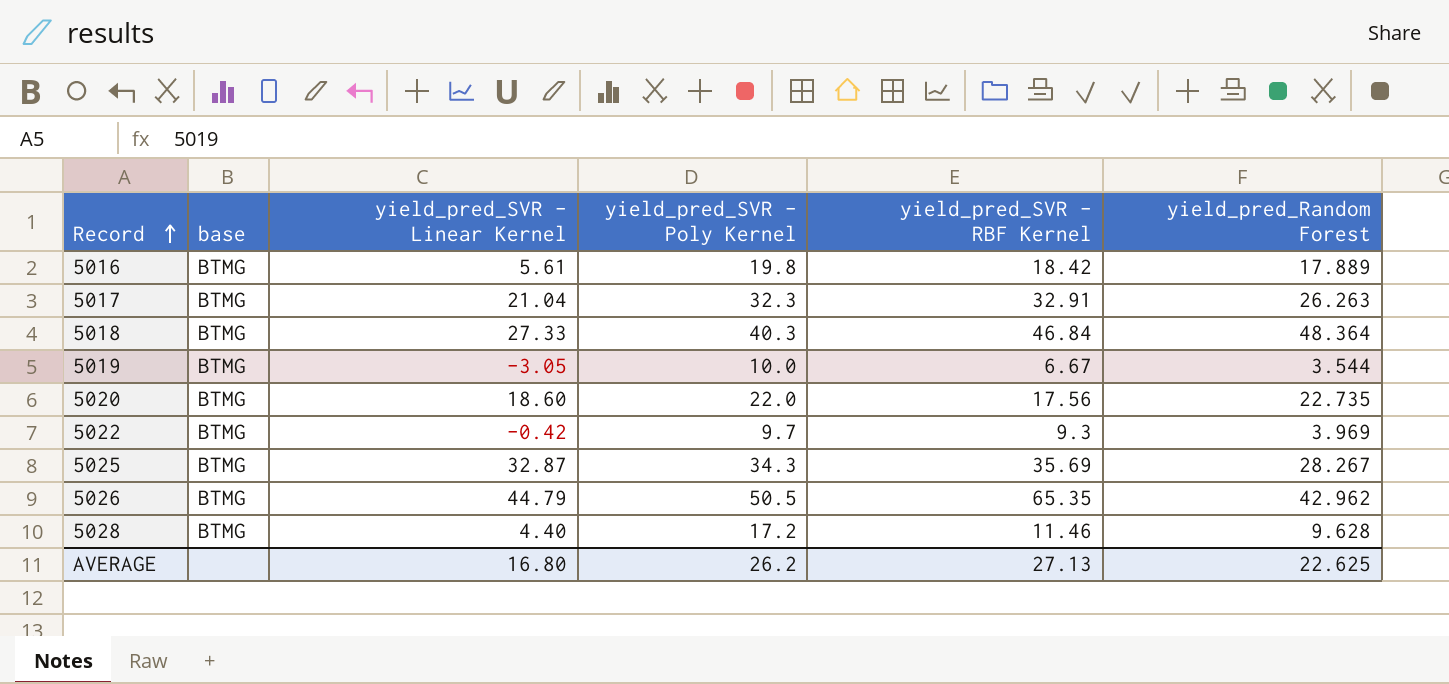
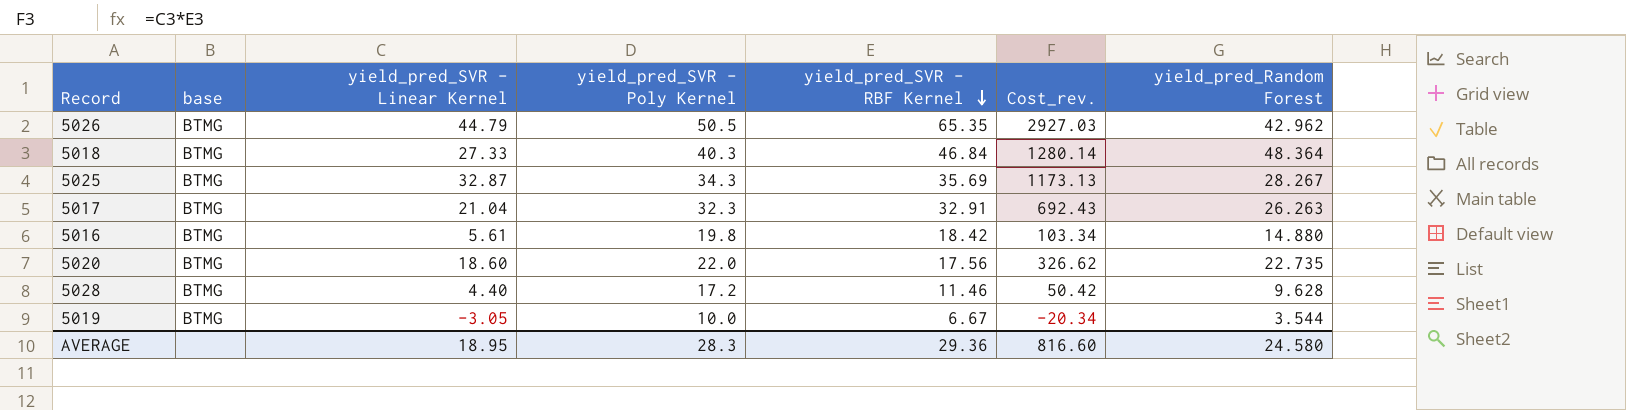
row order: Record ascending -> yield_pred_SVR - RBF Kernel descending
column Cost_rev. | formula: none -> [yield_pred_SVR - Linear Kernel] * [yield_pred_SVR - RBF Kernel]
row 5022: BTMG | -0.42 | 9.7 | 9.3 | 3.969 -> none
5016 | yield_pred_Random Forest: 17.889 -> 14.880
AVERAGE | yield_pred_SVR - Linear Kernel: 16.80 -> 18.95
AVERAGE | yield_pred_SVR - Poly Kernel: 26.2 -> 28.3
AVERAGE | yield_pred_SVR - RBF Kernel: 27.13 -> 29.36
AVERAGE | yield_pred_Random Forest: 22.625 -> 24.580

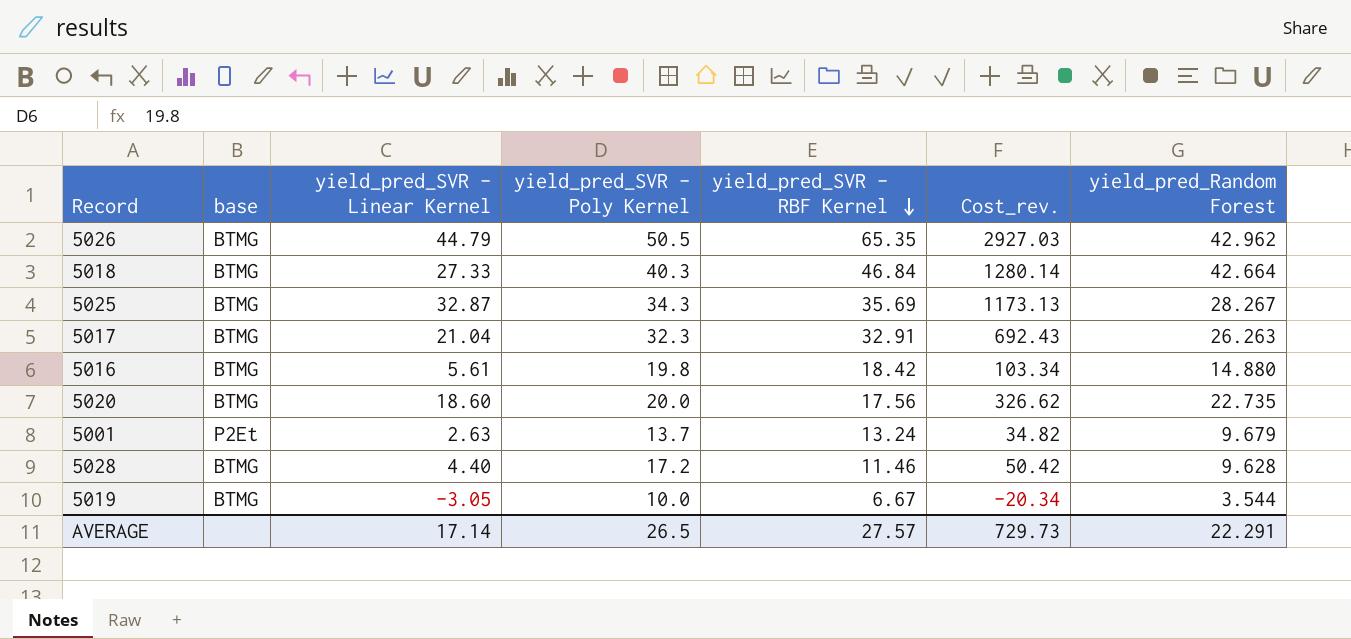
5018 | yield_pred_Random Forest: 48.364 -> 42.664
5020 | yield_pred_SVR - Poly Kernel: 22.0 -> 20.0
row 5001: none -> P2Et | 2.63 | 13.7 | 13.24 | 34.82 | 9.679
AVERAGE | yield_pred_SVR - Linear Kernel: 18.95 -> 17.14
AVERAGE | yield_pred_SVR - Poly Kernel: 28.3 -> 26.5
AVERAGE | yield_pred_SVR - RBF Kernel: 29.36 -> 27.57
AVERAGE | Cost_rev.: 816.60 -> 729.73
AVERAGE | yield_pred_Random Forest: 24.580 -> 22.291

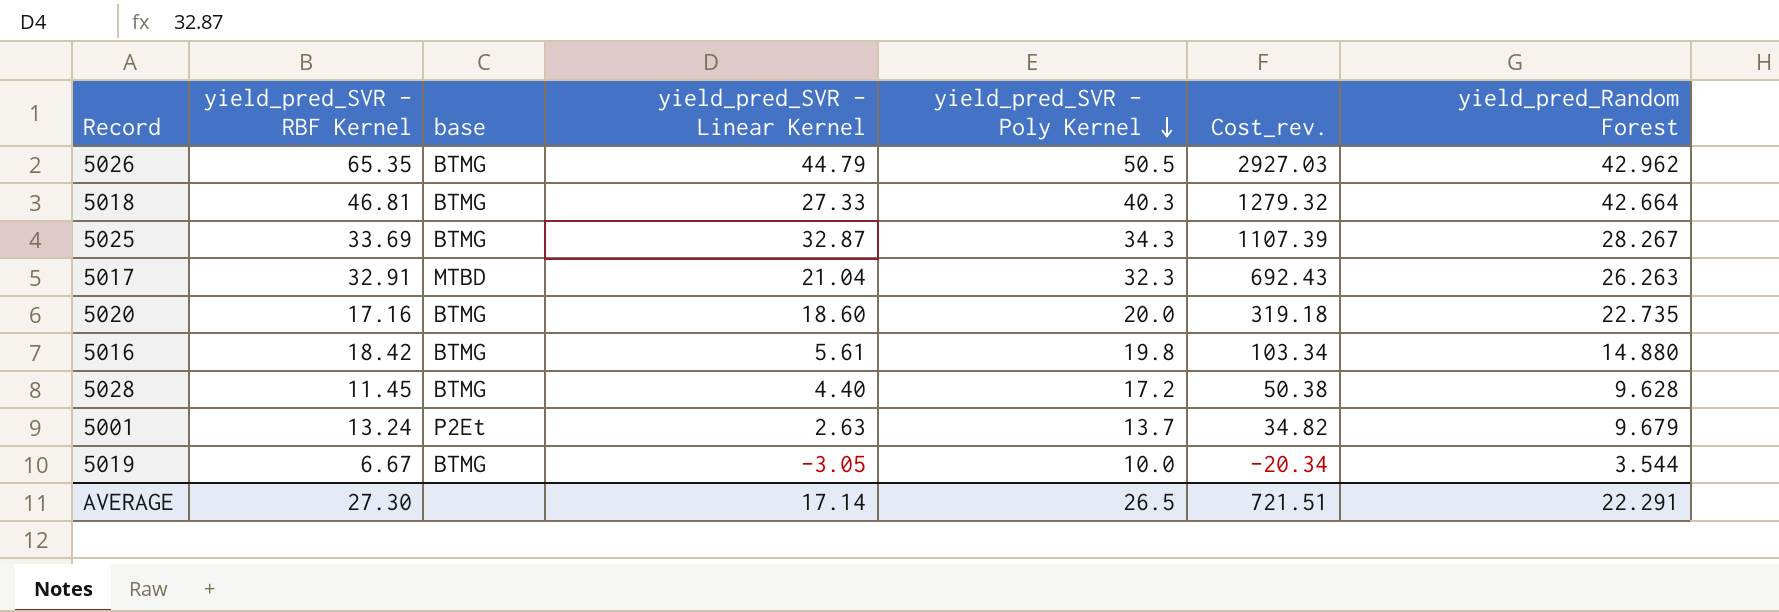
row order: yield_pred_SVR - RBF Kernel descending -> yield_pred_SVR - Poly Kernel descending
column yield_pred_SVR - RBF Kernel | position: 5 -> 2
5018 | yield_pred_SVR - RBF Kernel: 46.84 -> 46.81
5018 | Cost_rev.: 1280.14 -> 1279.32
5025 | yield_pred_SVR - RBF Kernel: 35.69 -> 33.69
5025 | Cost_rev.: 1173.13 -> 1107.39
5017 | base: BTMG -> MTBD
5020 | yield_pred_SVR - RBF Kernel: 17.56 -> 17.16
5020 | Cost_rev.: 326.62 -> 319.18
5028 | yield_pred_SVR - RBF Kernel: 11.46 -> 11.45
5028 | Cost_rev.: 50.42 -> 50.38
AVERAGE | yield_pred_SVR - RBF Kernel: 27.57 -> 27.30
AVERAGE | Cost_rev.: 729.73 -> 721.51

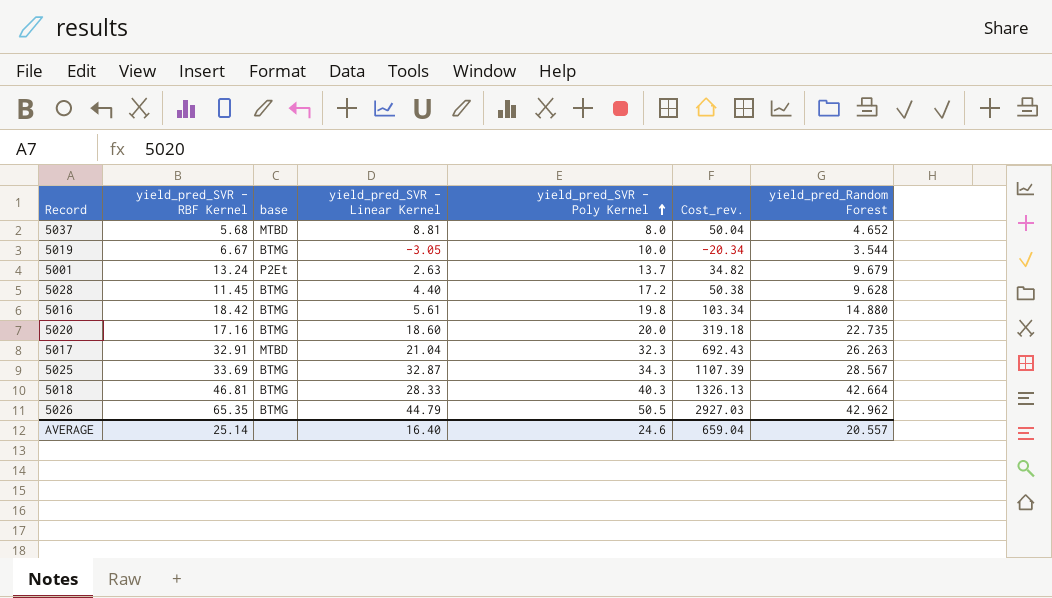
row order: yield_pred_SVR - Poly Kernel descending -> yield_pred_SVR - Poly Kernel ascending
row 5037: none -> 5.68 | MTBD | 8.81 | 8.0 | 50.04 | 4.652
5025 | yield_pred_Random Forest: 28.267 -> 28.567
5018 | yield_pred_SVR - Linear Kernel: 27.33 -> 28.33
5018 | Cost_rev.: 1279.32 -> 1326.13
AVERAGE | yield_pred_SVR - RBF Kernel: 27.30 -> 25.14
AVERAGE | yield_pred_SVR - Linear Kernel: 17.14 -> 16.40
AVERAGE | yield_pred_SVR - Poly Kernel: 26.5 -> 24.6
AVERAGE | Cost_rev.: 721.51 -> 659.04
AVERAGE | yield_pred_Random Forest: 22.291 -> 20.557

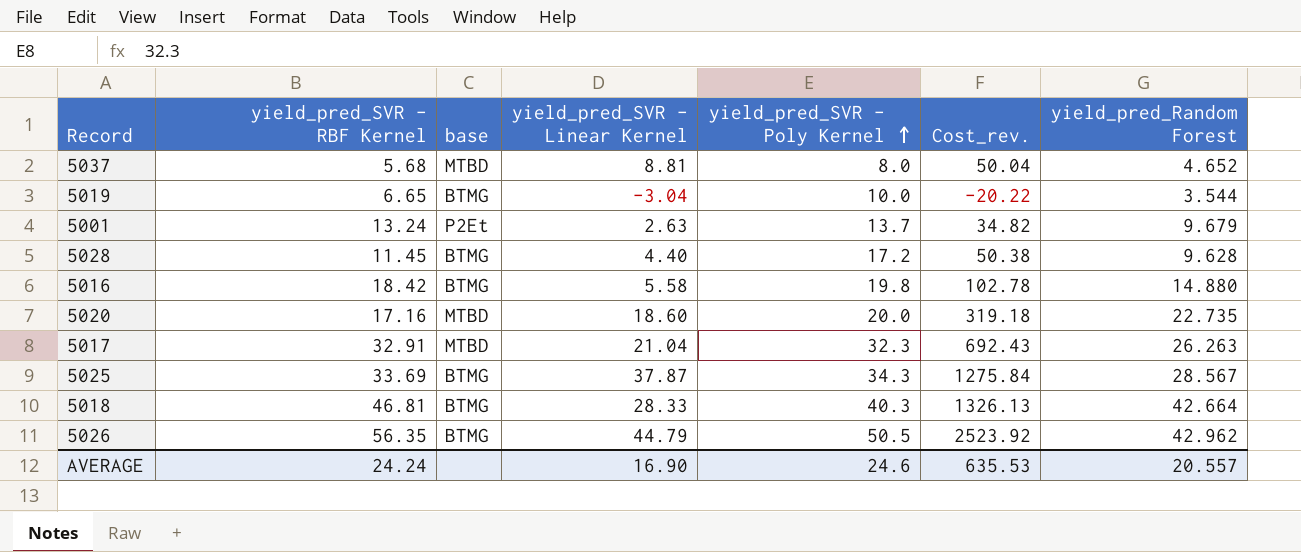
5019 | yield_pred_SVR - RBF Kernel: 6.67 -> 6.65
5019 | yield_pred_SVR - Linear Kernel: -3.05 -> -3.04
5019 | Cost_rev.: -20.34 -> -20.22
5016 | yield_pred_SVR - Linear Kernel: 5.61 -> 5.58
5016 | Cost_rev.: 103.34 -> 102.78
5020 | base: BTMG -> MTBD
5025 | yield_pred_SVR - Linear Kernel: 32.87 -> 37.87
5025 | Cost_rev.: 1107.39 -> 1275.84
5026 | yield_pred_SVR - RBF Kernel: 65.35 -> 56.35
5026 | Cost_rev.: 2927.03 -> 2523.92
AVERAGE | yield_pred_SVR - RBF Kernel: 25.14 -> 24.24
AVERAGE | yield_pred_SVR - Linear Kernel: 16.40 -> 16.90
AVERAGE | Cost_rev.: 659.04 -> 635.53

